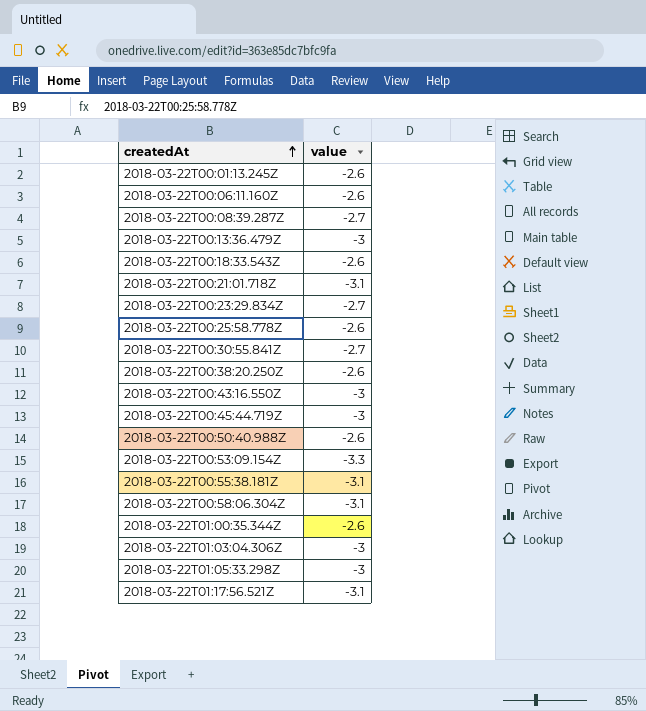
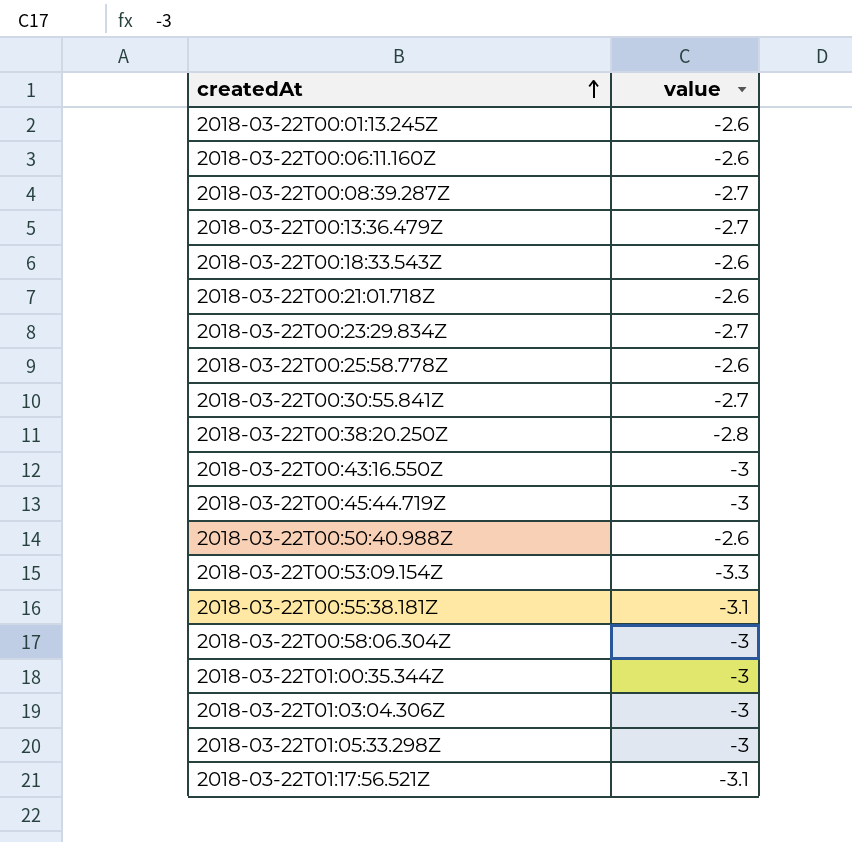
2018-03-22T00:13:36.479Z | value: -3 -> -2.7
2018-03-22T00:21:01.718Z | value: -3.1 -> -2.6
2018-03-22T00:38:20.250Z | value: -2.6 -> -2.8
2018-03-22T00:58:06.304Z | value: -3.1 -> -3
2018-03-22T01:00:35.344Z | value: -2.6 -> -3

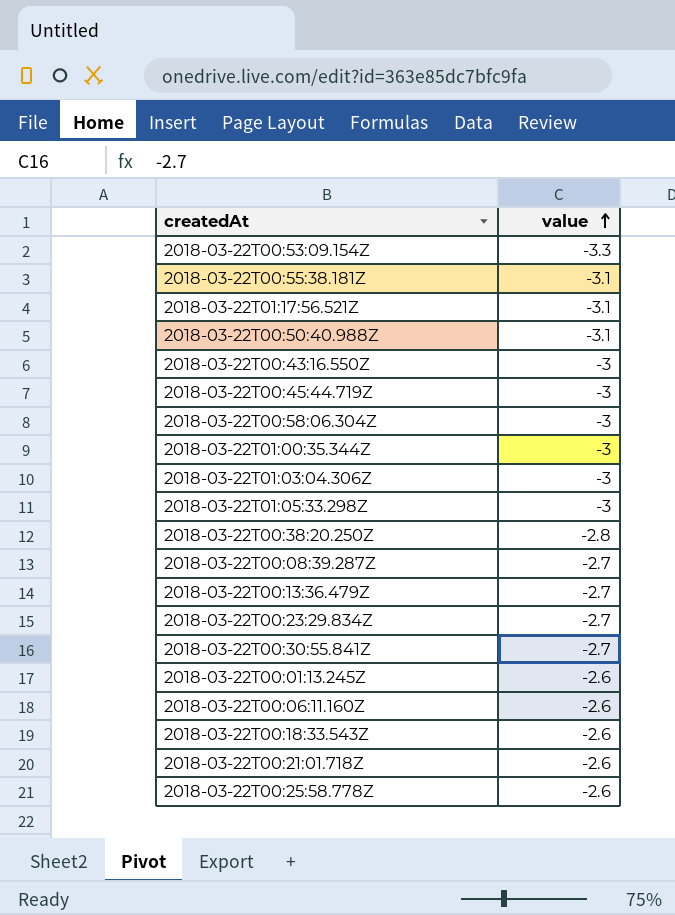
row order: createdAt ascending -> value ascending
2018-03-22T00:50:40.988Z | value: -2.6 -> -3.1

